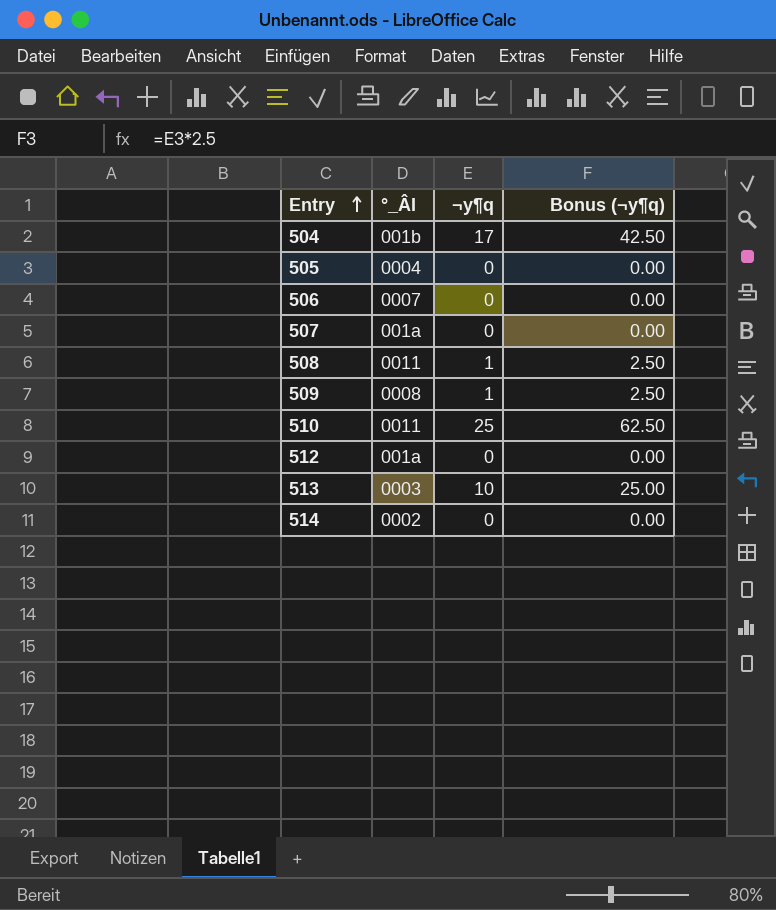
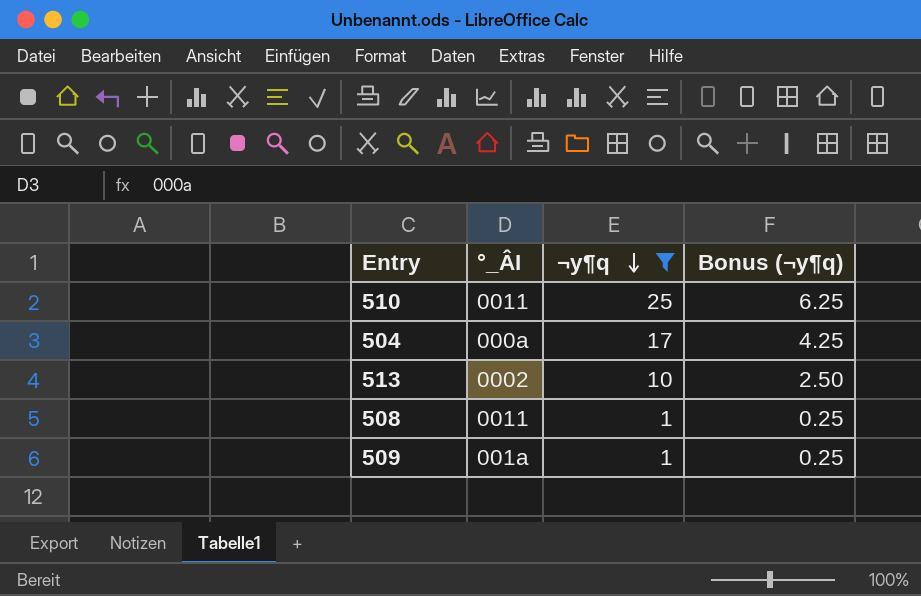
filter: none -> ¬y¶q != 0
row order: Entry ascending -> ¬y¶q descending
column Bonus (¬y¶q) | formula: [¬y¶q] * 2.5 -> [¬y¶q] * 0.25
504 | °_ÂI: 001b -> 000a
513 | °_ÂI: 0003 -> 0002
509 | °_ÂI: 0008 -> 001a

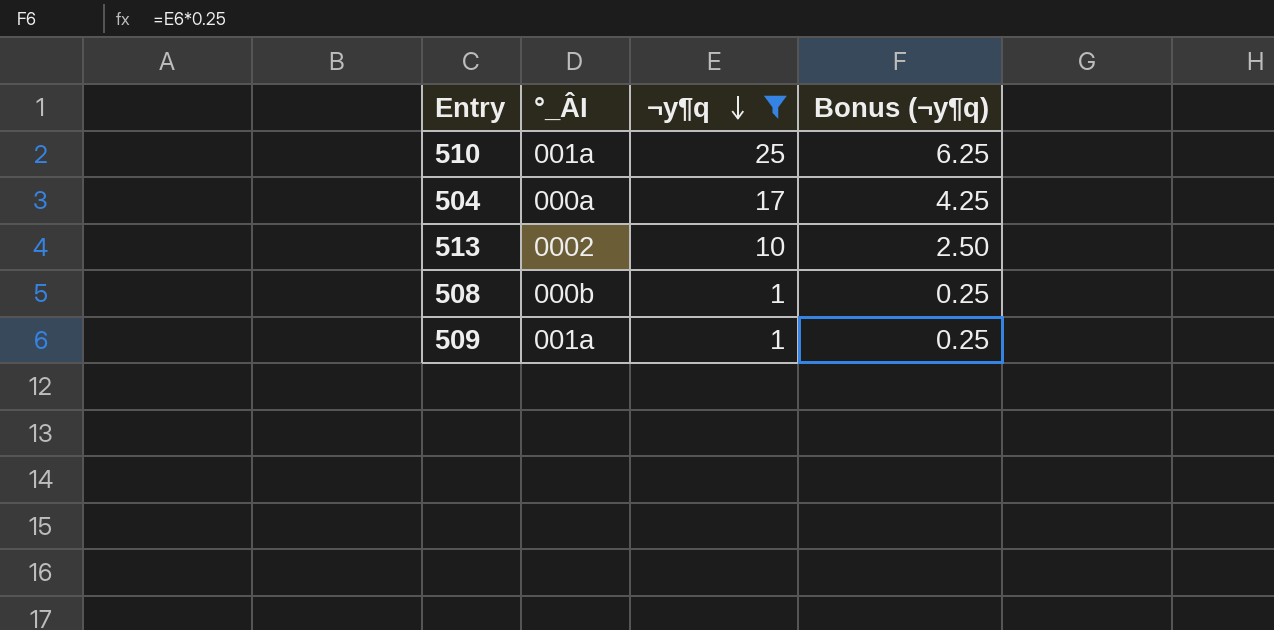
510 | °_ÂI: 0011 -> 001a
508 | °_ÂI: 0011 -> 000b

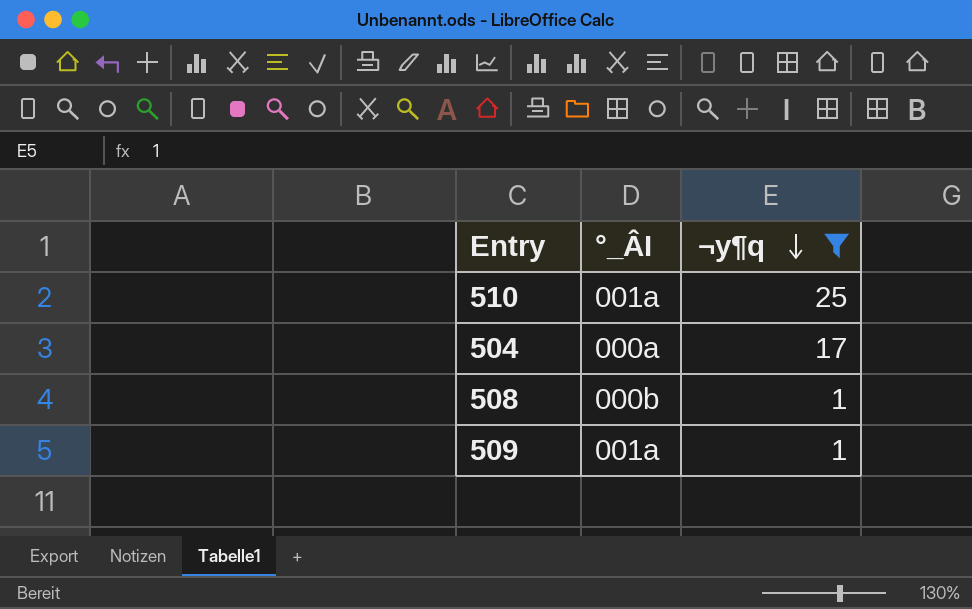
column Bonus (¬y¶q) | formula: [¬y¶q] * 0.25 -> none
row 513: 0002 | 10 | 2.50 -> none

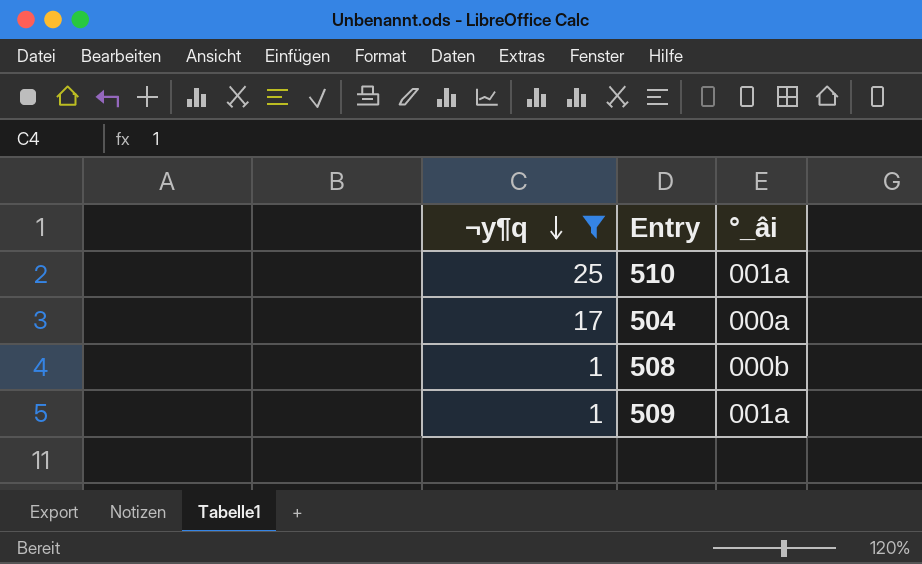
column ¬y¶q | position: 3 -> 1
column name: °_ÂI -> °_âi

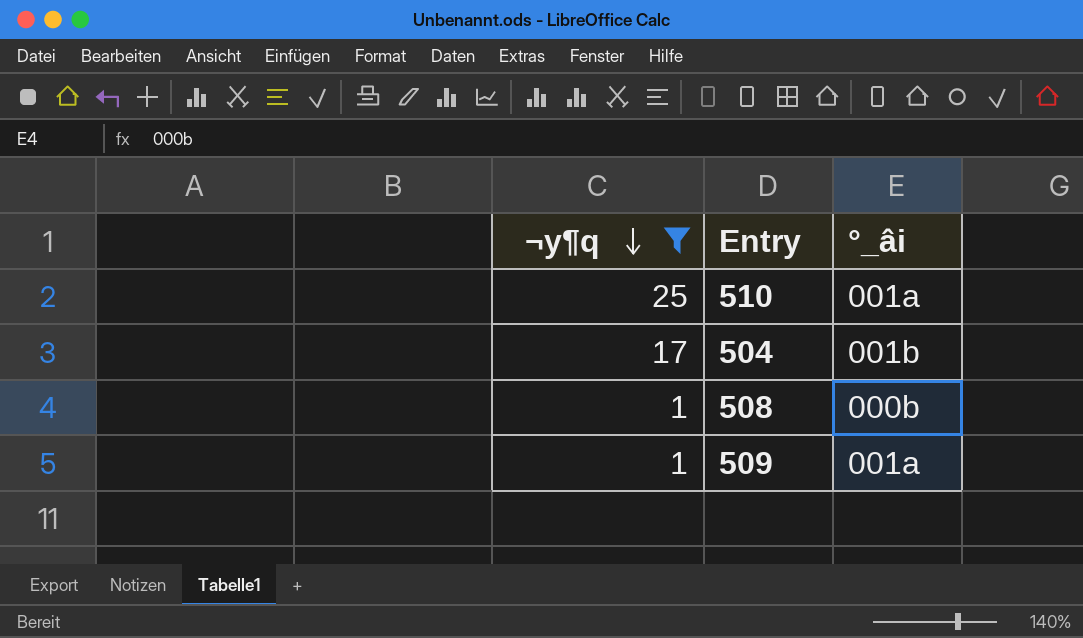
504 | °_âi: 000a -> 001b

